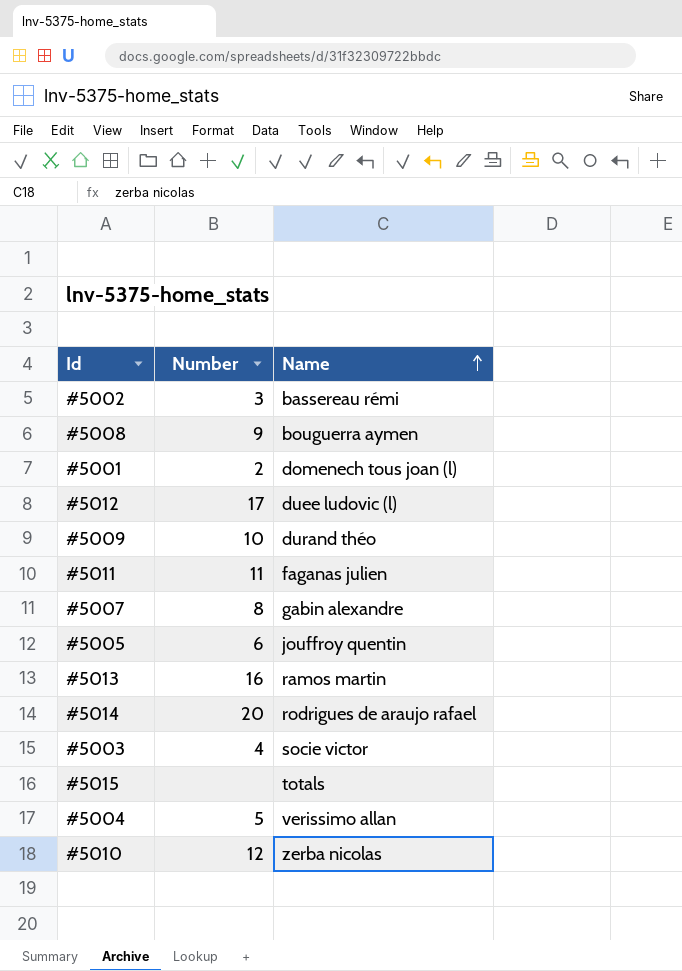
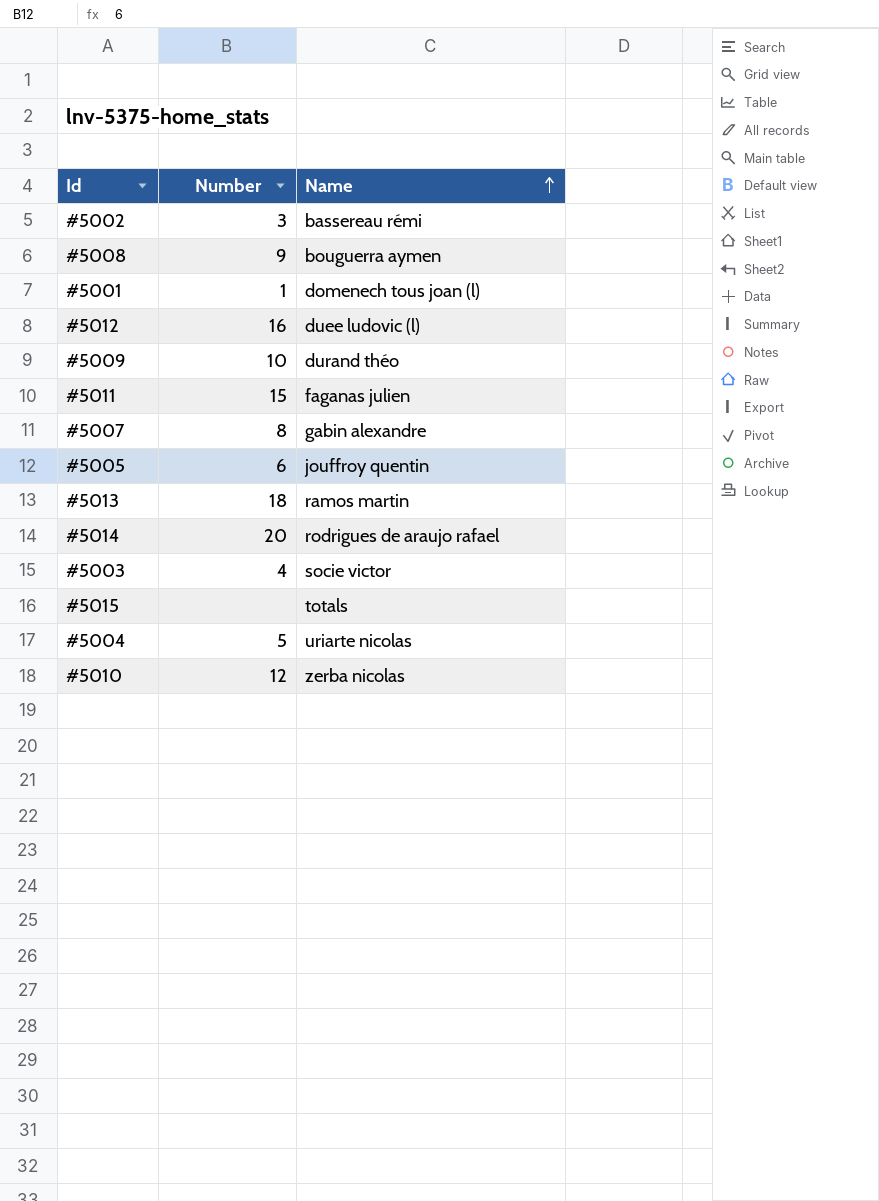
#5001 | Number: 2 -> 1
#5012 | Number: 17 -> 16
#5011 | Number: 11 -> 15
#5013 | Number: 16 -> 18
#5004 | Name: verissimo allan -> uriarte nicolas

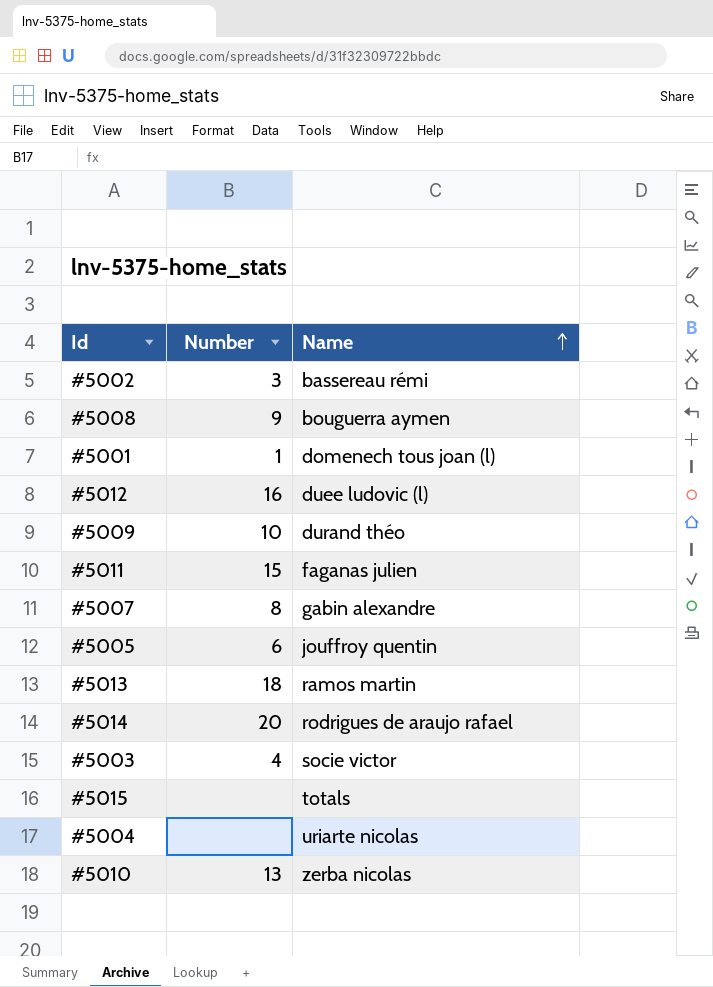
#5004 | Number: 5 -> none
#5010 | Number: 12 -> 13

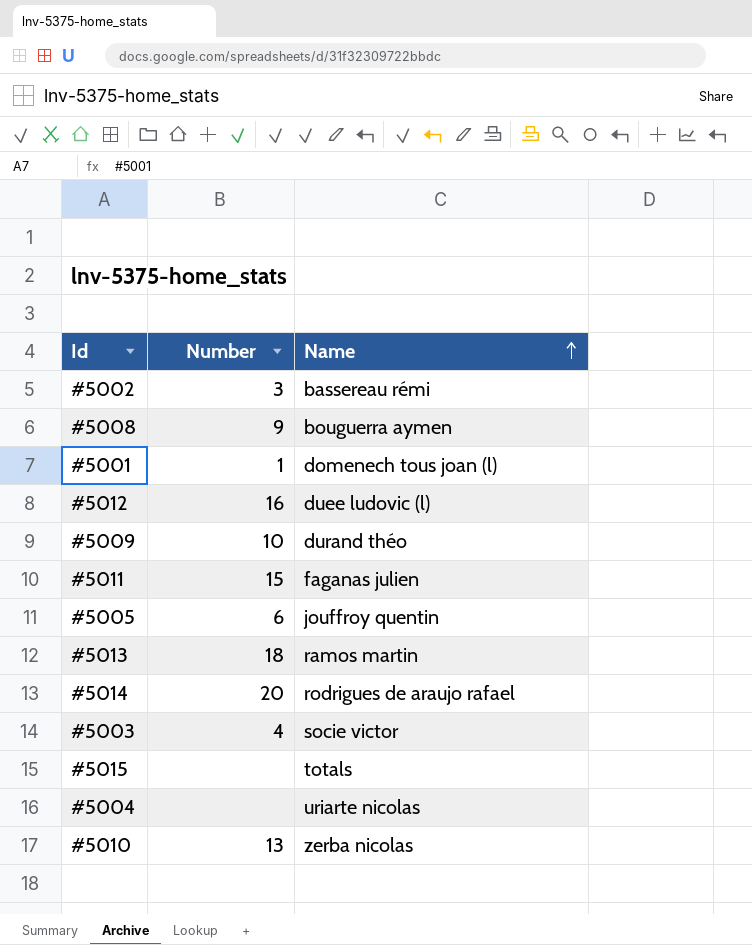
row #5007: 8 | gabin alexandre -> none

